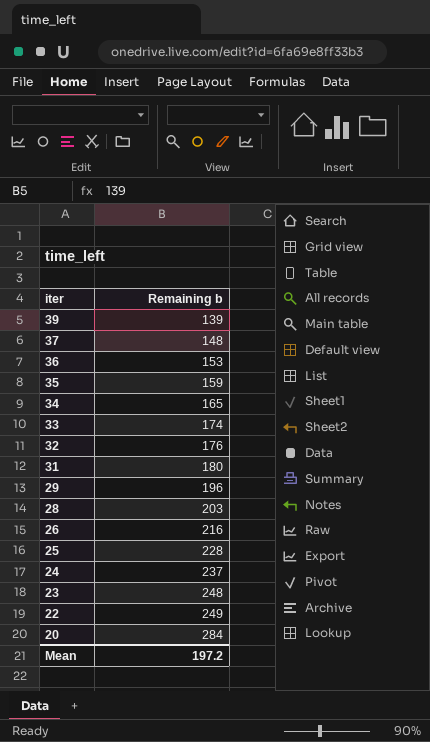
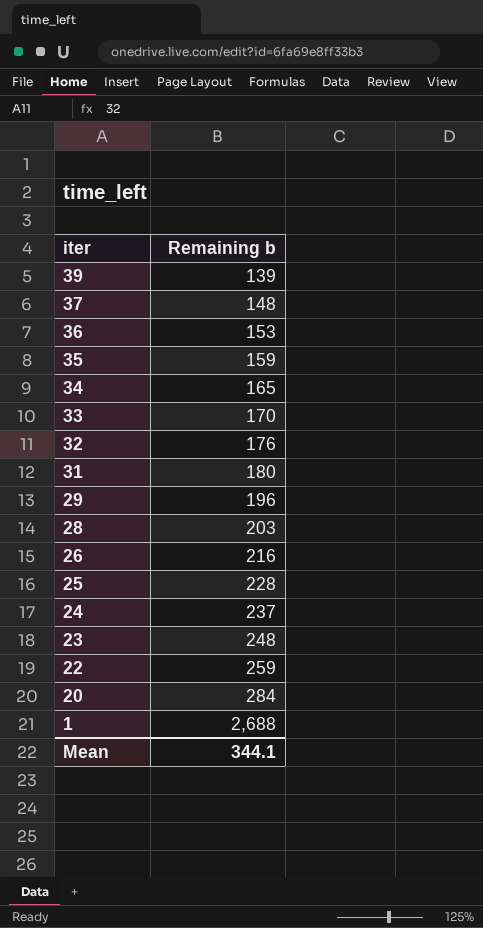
33 | Remaining b: 174 -> 170
22 | Remaining b: 249 -> 259
row 1: none -> 2,688
Mean | Remaining b: 197.2 -> 344.1

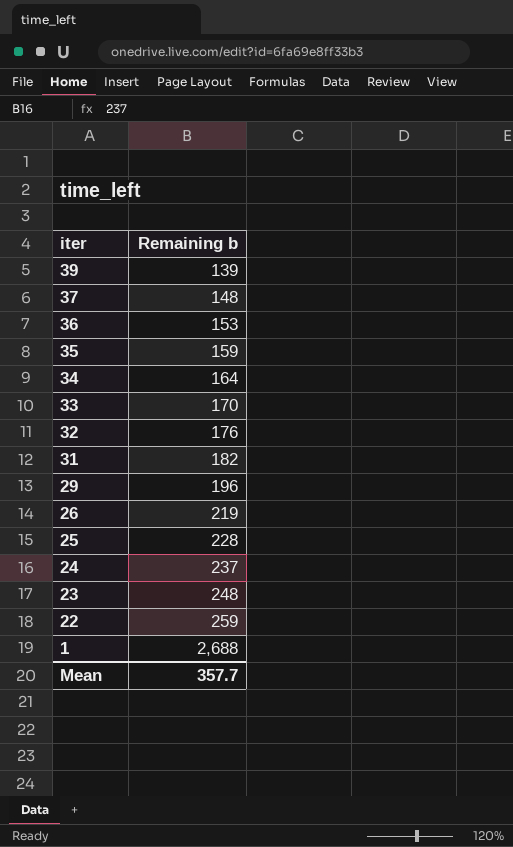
row 28: 203 -> none
row 20: 284 -> none
34 | Remaining b: 165 -> 164
31 | Remaining b: 180 -> 182
26 | Remaining b: 216 -> 219
Mean | Remaining b: 344.1 -> 357.7

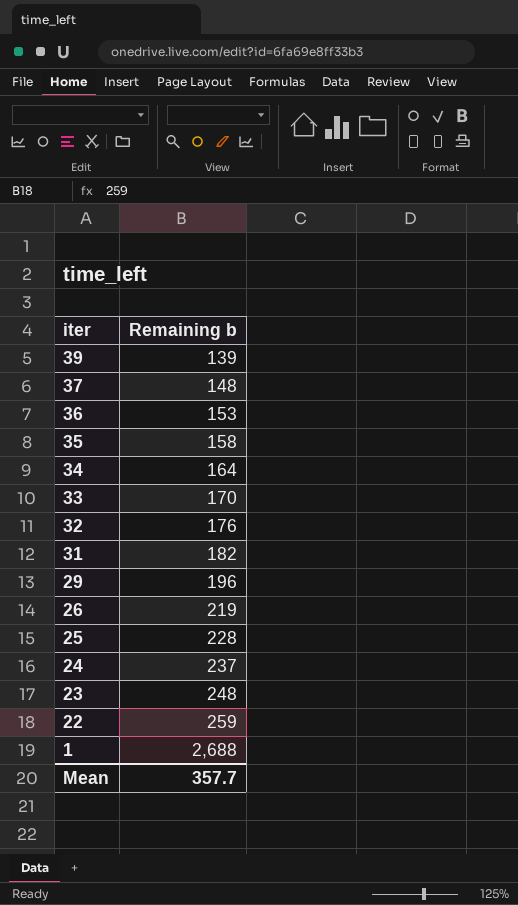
35 | Remaining b: 159 -> 158

